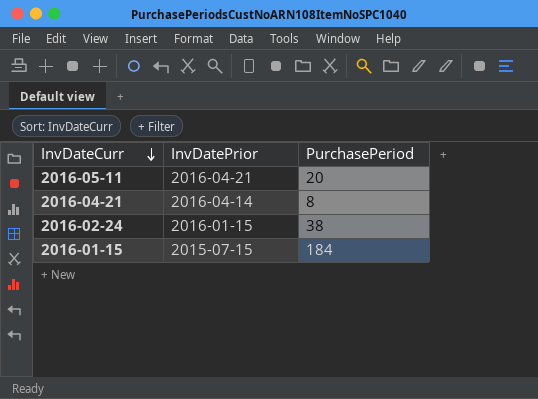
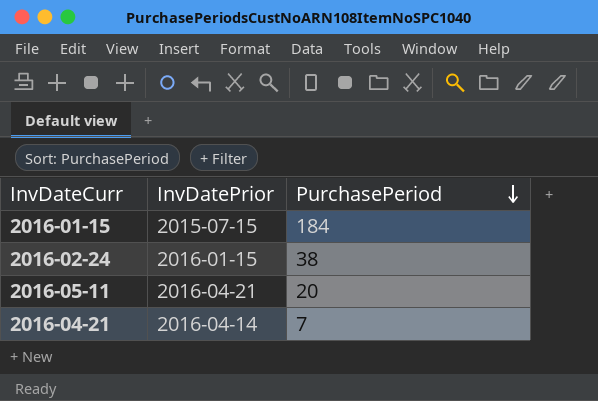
row order: InvDateCurr descending -> PurchasePeriod descending
2016-04-21 | PurchasePeriod: 8 -> 7

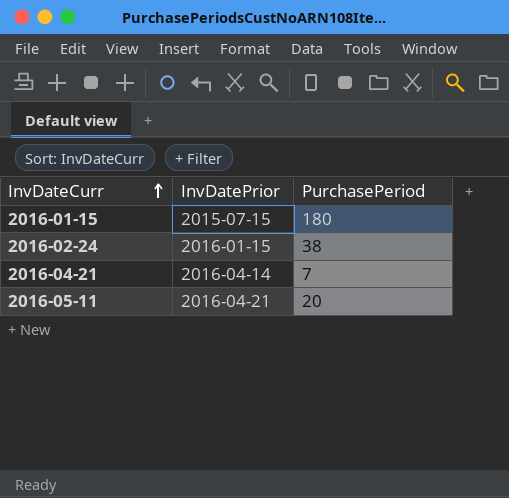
row order: PurchasePeriod descending -> InvDateCurr ascending
2016-01-15 | PurchasePeriod: 184 -> 180

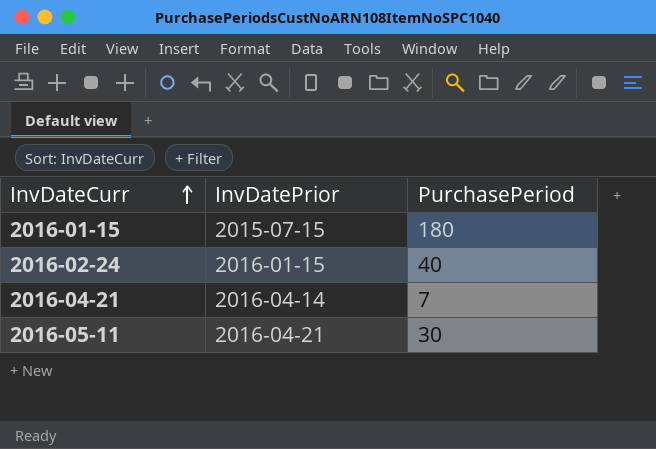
2016-02-24 | PurchasePeriod: 38 -> 40
2016-05-11 | PurchasePeriod: 20 -> 30

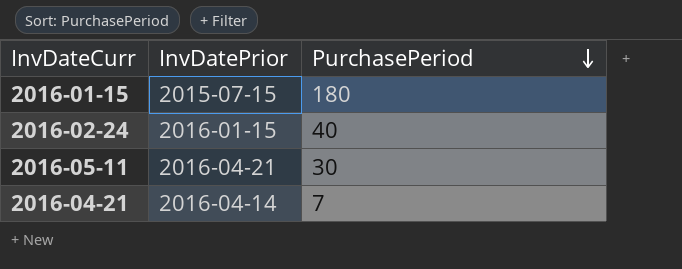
row order: InvDateCurr ascending -> PurchasePeriod descending

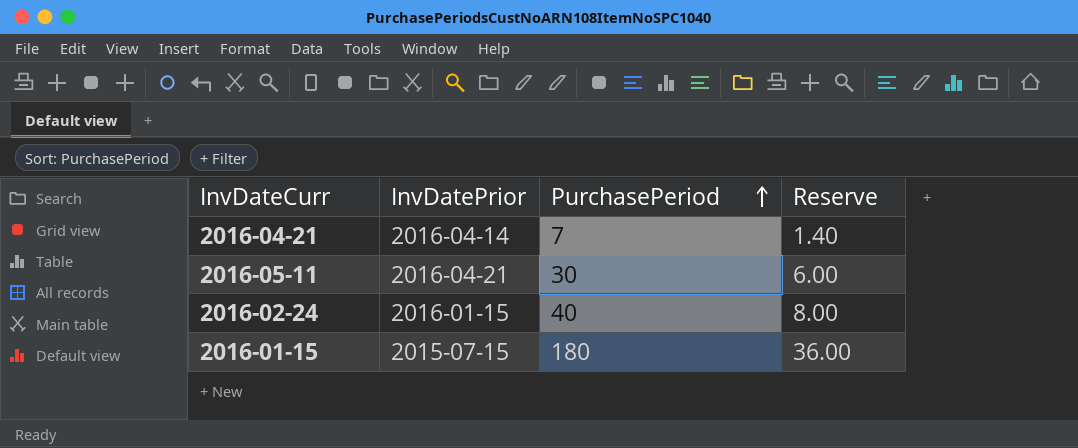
row order: PurchasePeriod descending -> PurchasePeriod ascending
column Reserve | formula: none -> [PurchasePeriod] * 0.2

